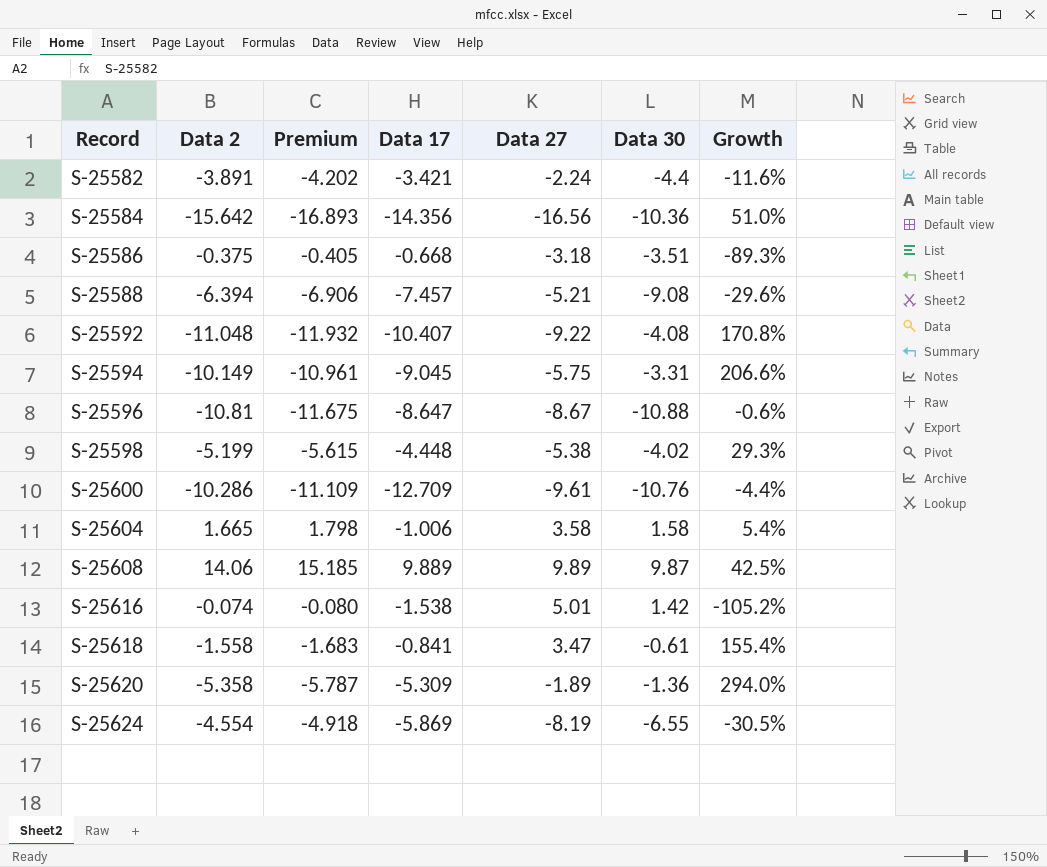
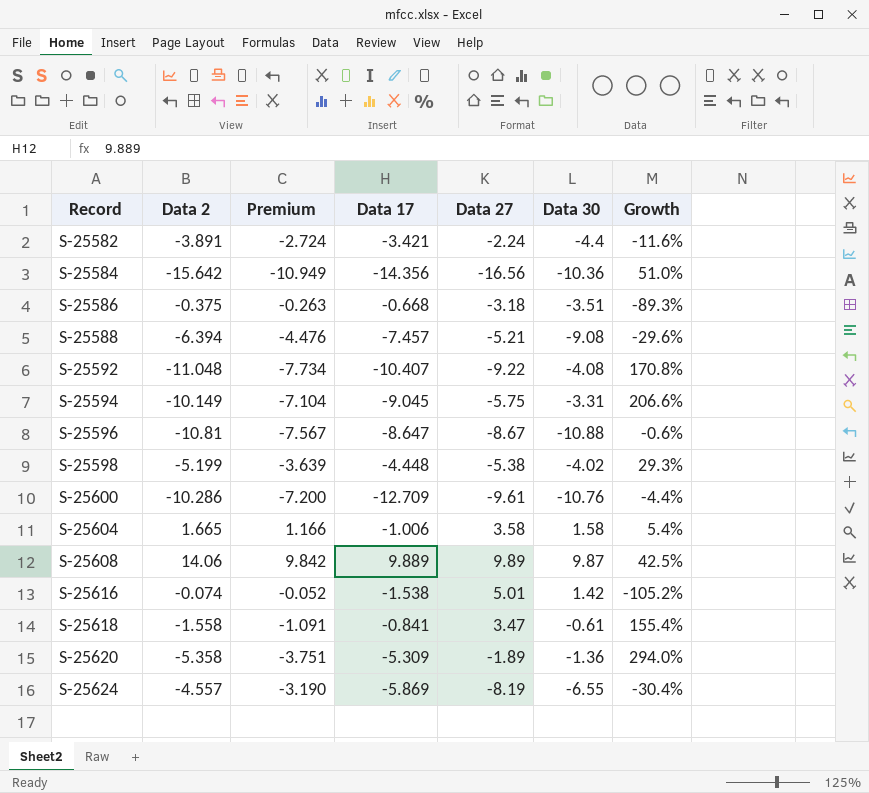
column Premium | formula: [Data 2] * 1.08 -> [Data 2] * 0.7
S-25624 | Data 2: -4.554 -> -4.557
S-25624 | Growth: -30.5% -> -30.4%

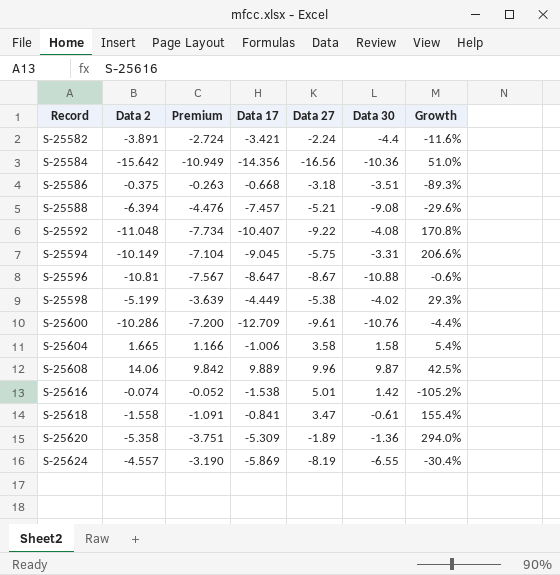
S-25598 | Data 17: -4.448 -> -4.449
S-25608 | Data 27: 9.89 -> 9.96

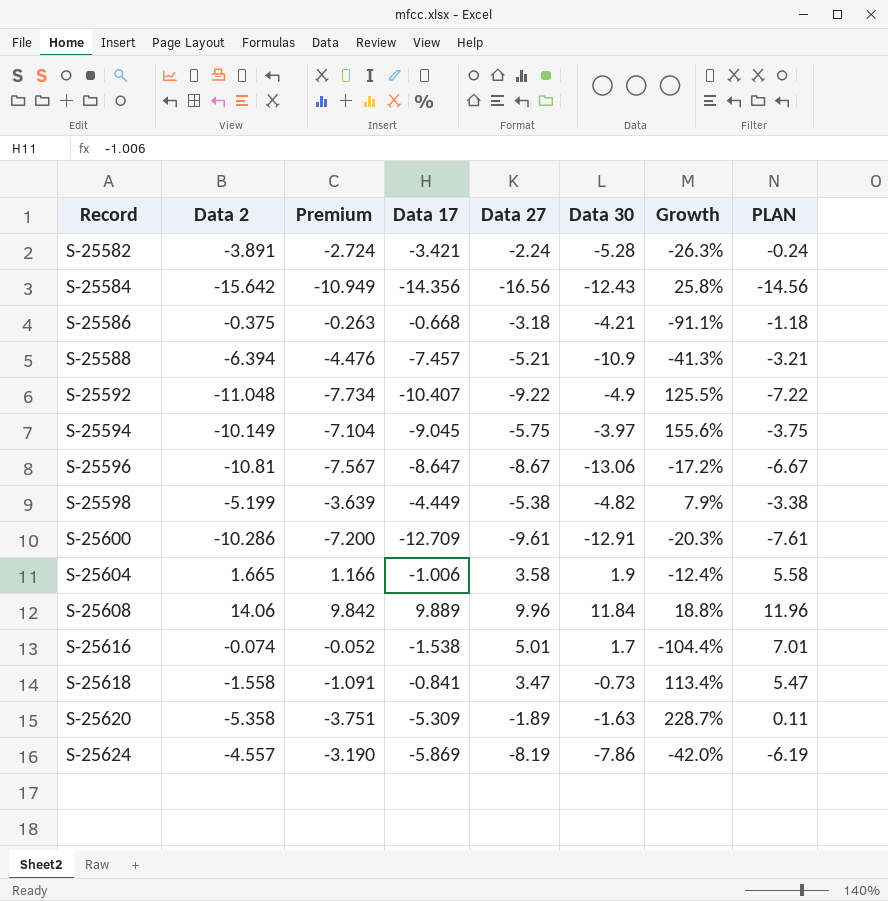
column PLAN | formula: none -> [Data 27] + 2
S-25582 | Data 30: -4.4 -> -5.28
S-25582 | Growth: -11.6% -> -26.3%
S-25584 | Data 30: -10.36 -> -12.43
S-25584 | Growth: 51.0% -> 25.8%
S-25586 | Data 30: -3.51 -> -4.21
S-25586 | Growth: -89.3% -> -91.1%
S-25588 | Data 30: -9.08 -> -10.9
S-25588 | Growth: -29.6% -> -41.3%
S-25592 | Data 30: -4.08 -> -4.9
S-25592 | Growth: 170.8% -> 125.5%
S-25594 | Data 30: -3.31 -> -3.97
S-25594 | Growth: 206.6% -> 155.6%
S-25596 | Data 30: -10.88 -> -13.06
S-25596 | Growth: -0.6% -> -17.2%
S-25598 | Data 30: -4.02 -> -4.82
S-25598 | Growth: 29.3% -> 7.9%
S-25600 | Data 30: -10.76 -> -12.91
S-25600 | Growth: -4.4% -> -20.3%
S-25604 | Data 30: 1.58 -> 1.9
S-25604 | Growth: 5.4% -> -12.4%
S-25608 | Data 30: 9.87 -> 11.84
S-25608 | Growth: 42.5% -> 18.8%
S-25616 | Data 30: 1.42 -> 1.7
S-25616 | Growth: -105.2% -> -104.4%
S-25618 | Data 30: -0.61 -> -0.73
S-25618 | Growth: 155.4% -> 113.4%
S-25620 | Data 30: -1.36 -> -1.63
S-25620 | Growth: 294.0% -> 228.7%
S-25624 | Data 30: -6.55 -> -7.86
S-25624 | Growth: -30.4% -> -42.0%

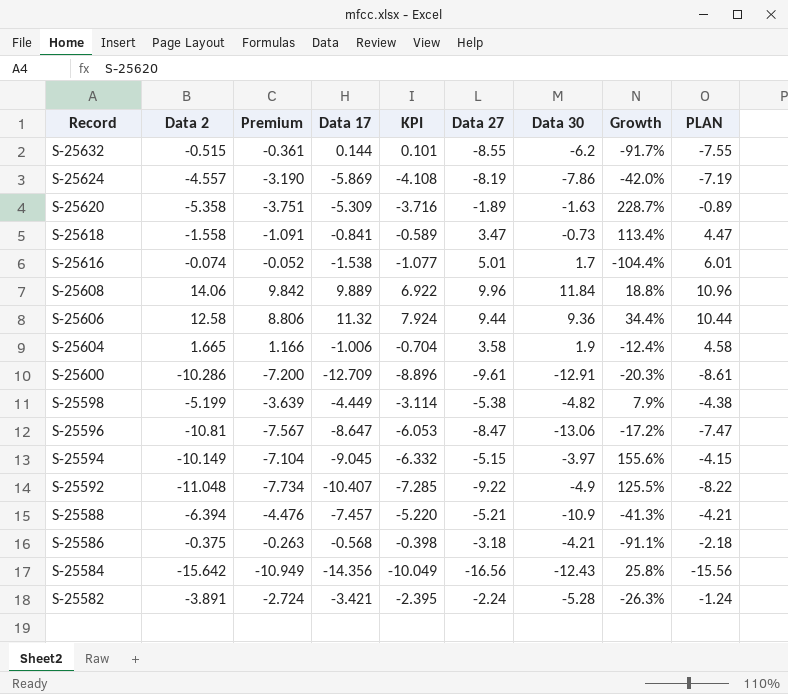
row order: Record ascending -> Record descending
column KPI | formula: none -> [Data 17] * 0.7
column PLAN | formula: [Data 27] + 2 -> [Data 27] + 1
row S-25632: none -> -0.515 | -0.361 | 0.144 | 0.101 | -8.55 | -6.2 | -91.7% | -7.55
row S-25606: none -> 12.58 | 8.806 | 11.32 | 7.924 | 9.44 | 9.36 | 34.4% | 10.44
S-25596 | Data 27: -8.67 -> -8.47
S-25594 | Data 27: -5.75 -> -5.15
S-25586 | Data 17: -0.668 -> -0.568

